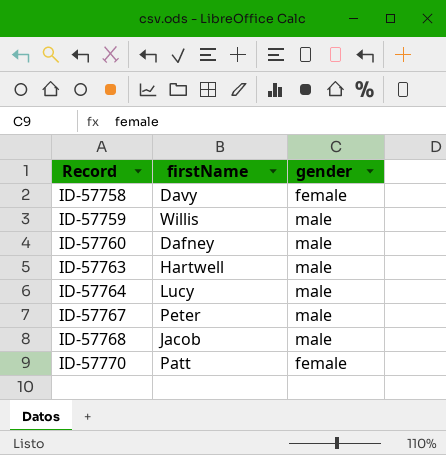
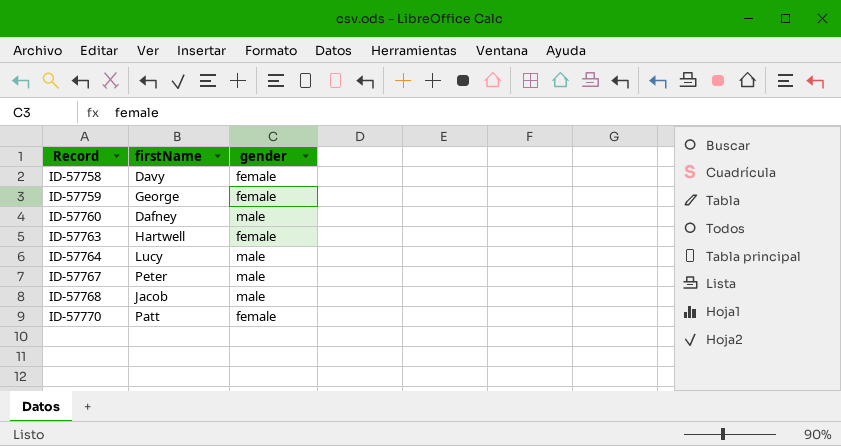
ID-57759 | firstName: Willis -> George
ID-57759 | gender: male -> female
ID-57763 | gender: male -> female

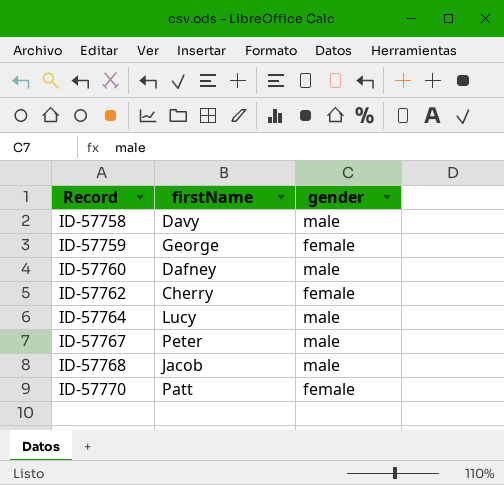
row ID-57763: Hartwell | female -> none
ID-57758 | gender: female -> male
row ID-57762: none -> Cherry | female

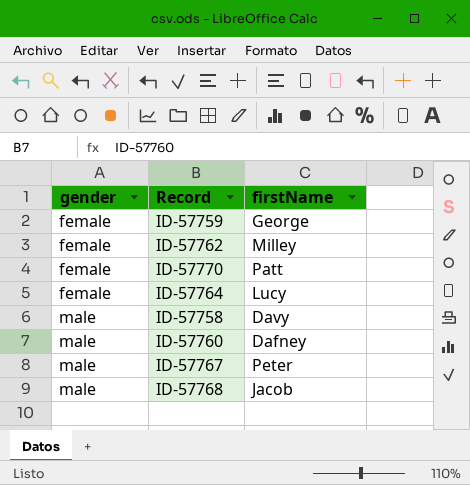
row order: Record ascending -> gender ascending
column gender | position: 3 -> 1
ID-57762 | firstName: Cherry -> Milley
ID-57764 | gender: male -> female

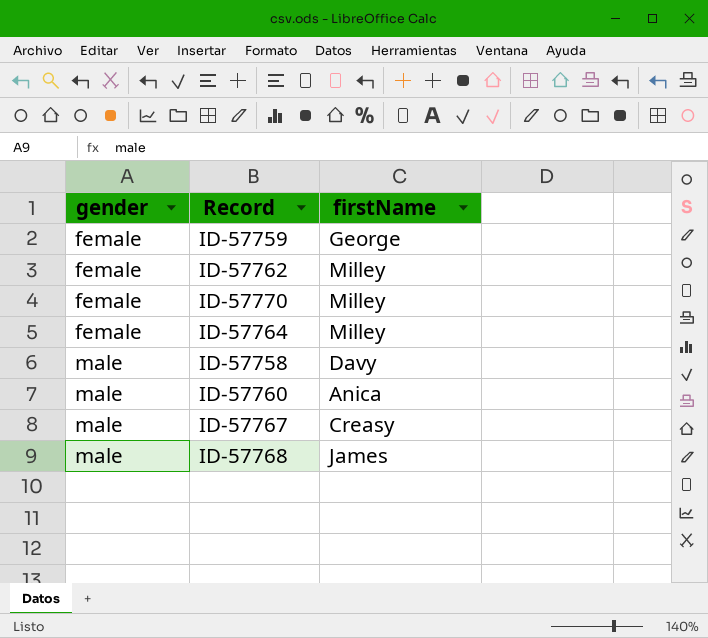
ID-57770 | firstName: Patt -> Milley
ID-57764 | firstName: Lucy -> Milley
ID-57760 | firstName: Dafney -> Anica
ID-57767 | firstName: Peter -> Creasy
ID-57768 | firstName: Jacob -> James

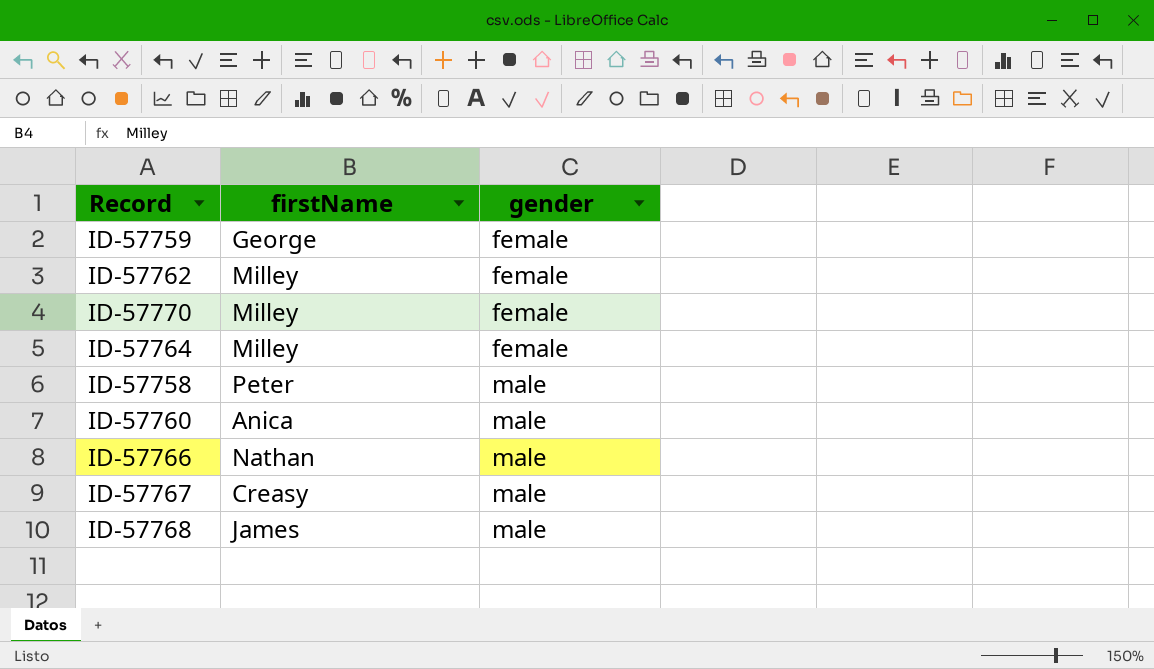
column gender | position: 1 -> 3
ID-57758 | firstName: Davy -> Peter
row ID-57766: none -> Nathan | male

